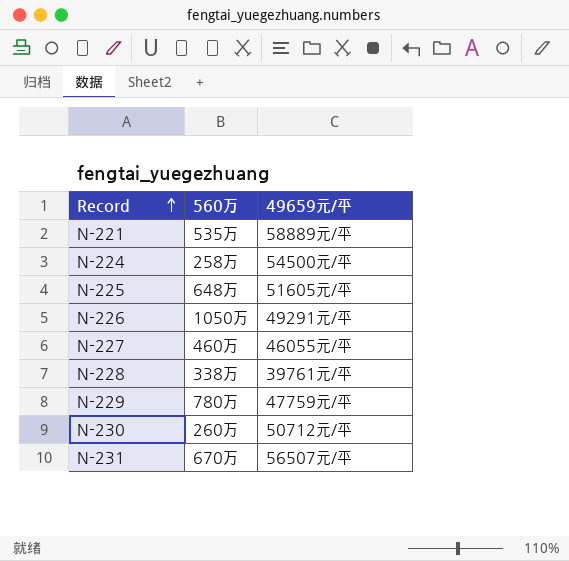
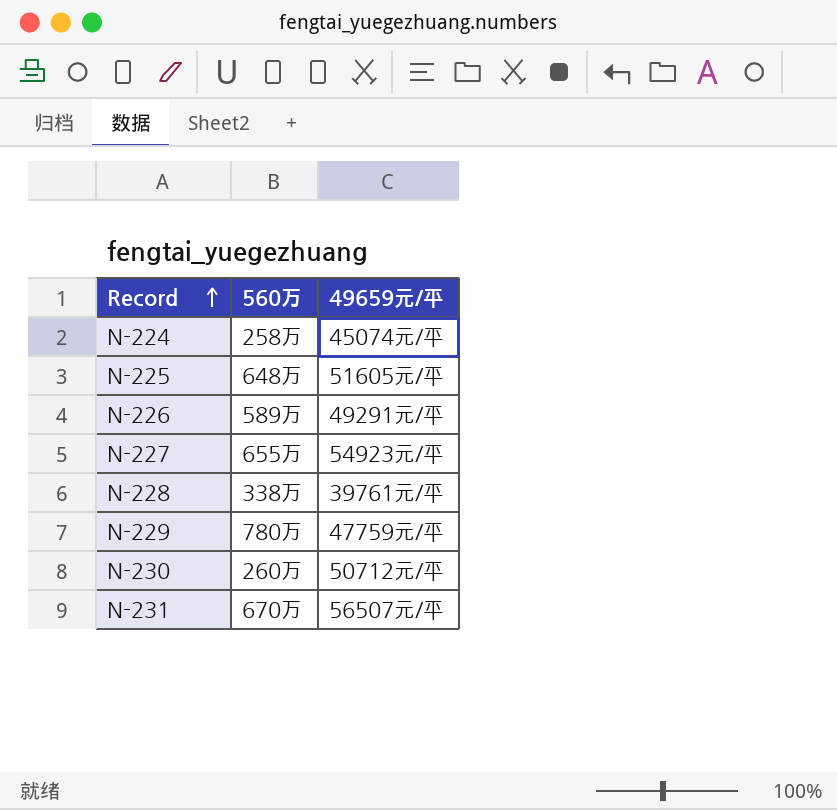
row N-221: 535万 | 58889元/平 -> none
N-224 | 49659元/平: 54500元/平 -> 45074元/平
N-226 | 560万: 1050万 -> 589万
N-227 | 560万: 460万 -> 655万
N-227 | 49659元/平: 46055元/平 -> 54923元/平

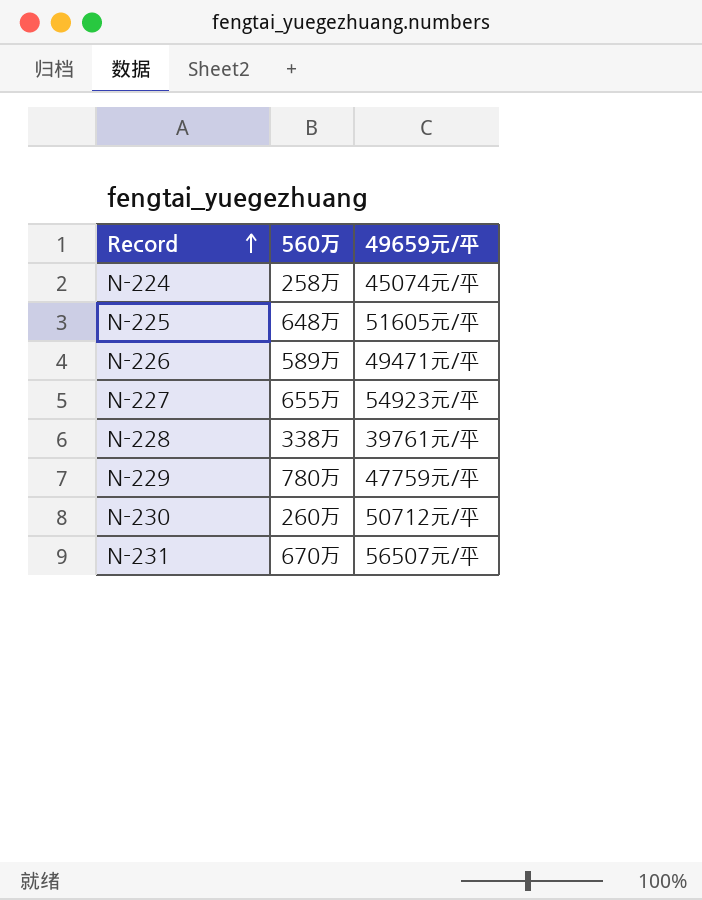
N-226 | 49659元/平: 49291元/平 -> 49471元/平

